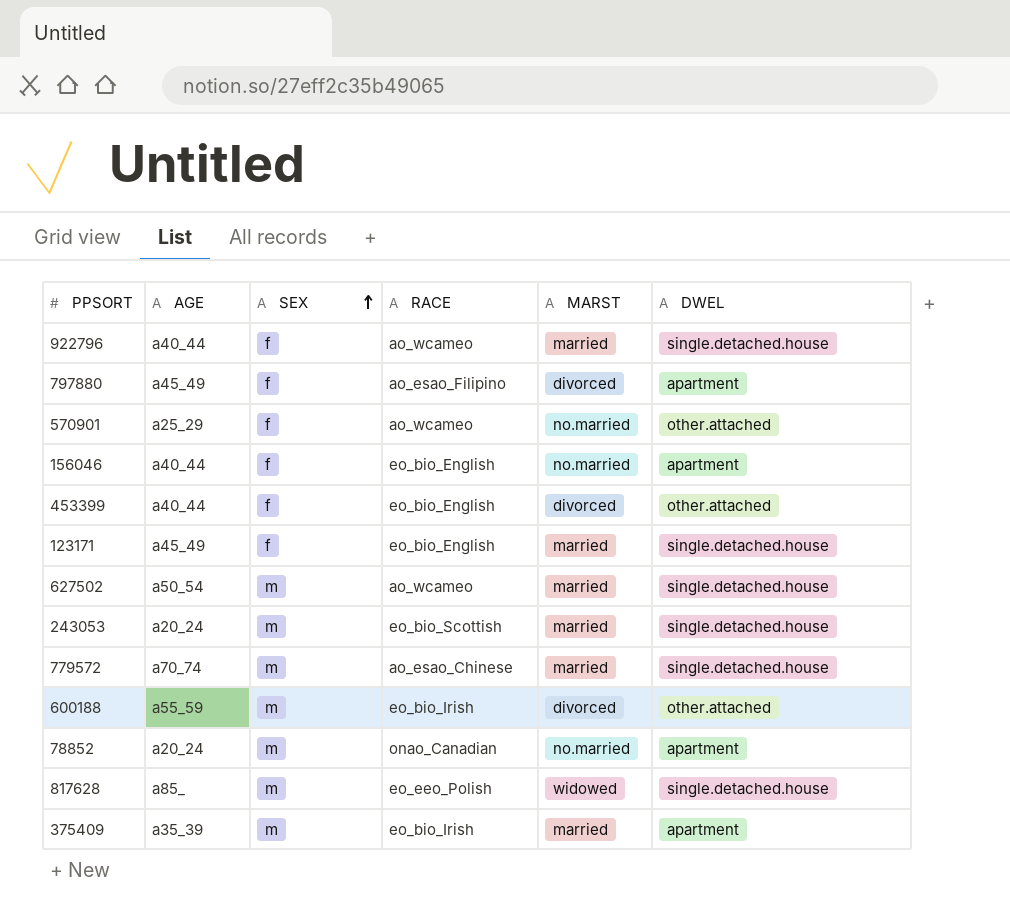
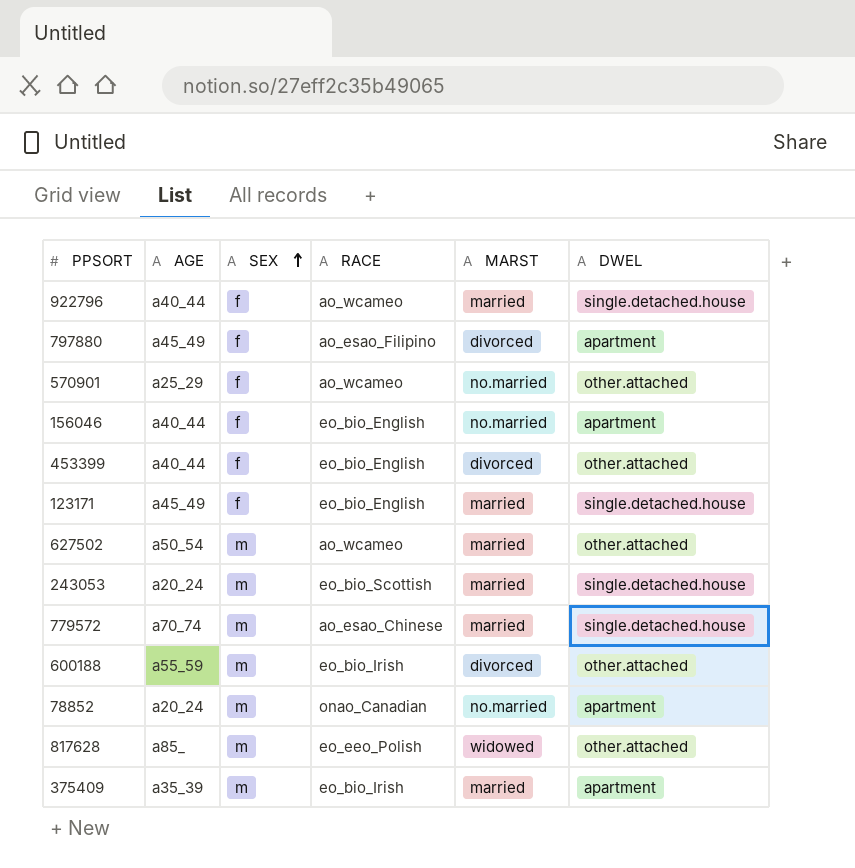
627502 | DWEL: single.detached.house -> other.attached
817628 | DWEL: single.detached.house -> other.attached

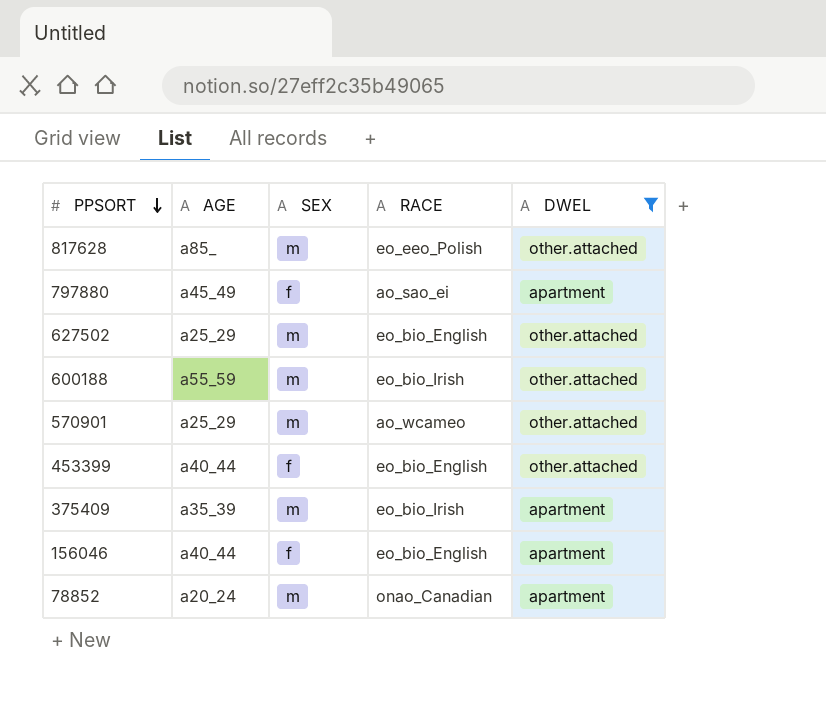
filter: none -> DWEL != single.detached.house
row order: SEX ascending -> PPSORT descending
column MARST | position: 5 -> none
797880 | RACE: ao_esao_Filipino -> ao_sao_ei
627502 | AGE: a50_54 -> a25_29
627502 | RACE: ao_wcameo -> eo_bio_English
570901 | SEX: f -> m

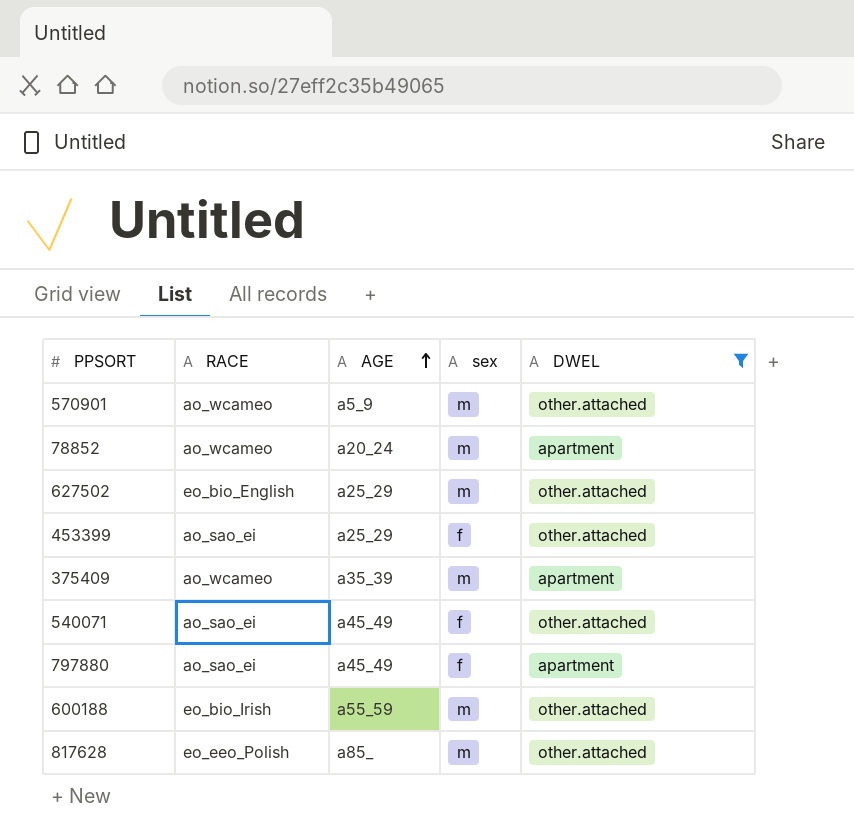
row order: PPSORT descending -> AGE ascending
column RACE | position: 4 -> 2
column name: SEX -> sex
row 156046: a40_44 | f | eo_bio_English | apartment -> none
570901 | AGE: a25_29 -> a5_9
78852 | RACE: onao_Canadian -> ao_wcameo
453399 | RACE: eo_bio_English -> ao_sao_ei
453399 | AGE: a40_44 -> a25_29
375409 | RACE: eo_bio_Irish -> ao_wcameo
row 540071: none -> ao_sao_ei | a45_49 | f | other.attached

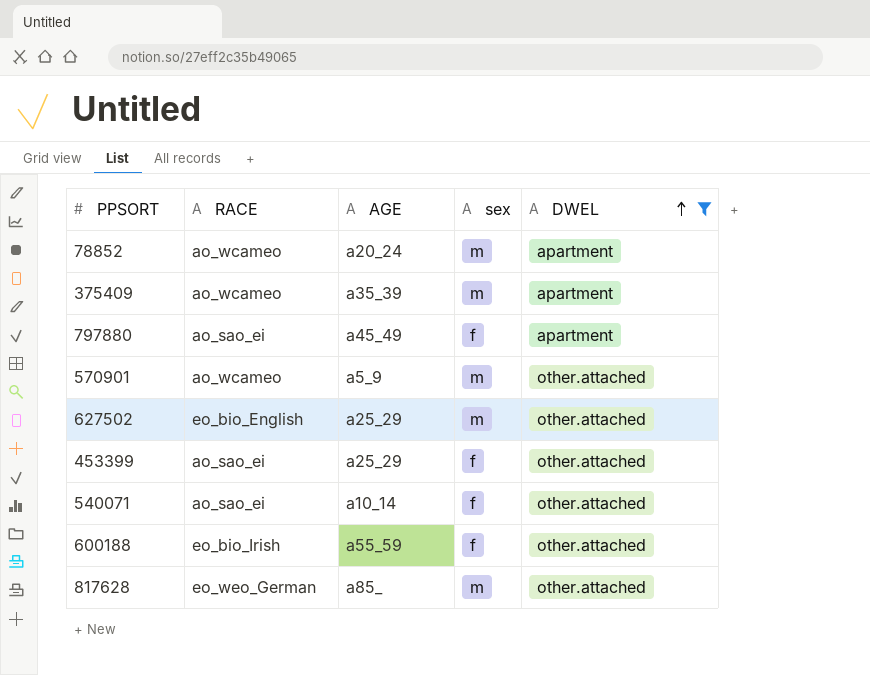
row order: AGE ascending -> DWEL ascending
540071 | AGE: a45_49 -> a10_14
600188 | sex: m -> f
817628 | RACE: eo_eeo_Polish -> eo_weo_German

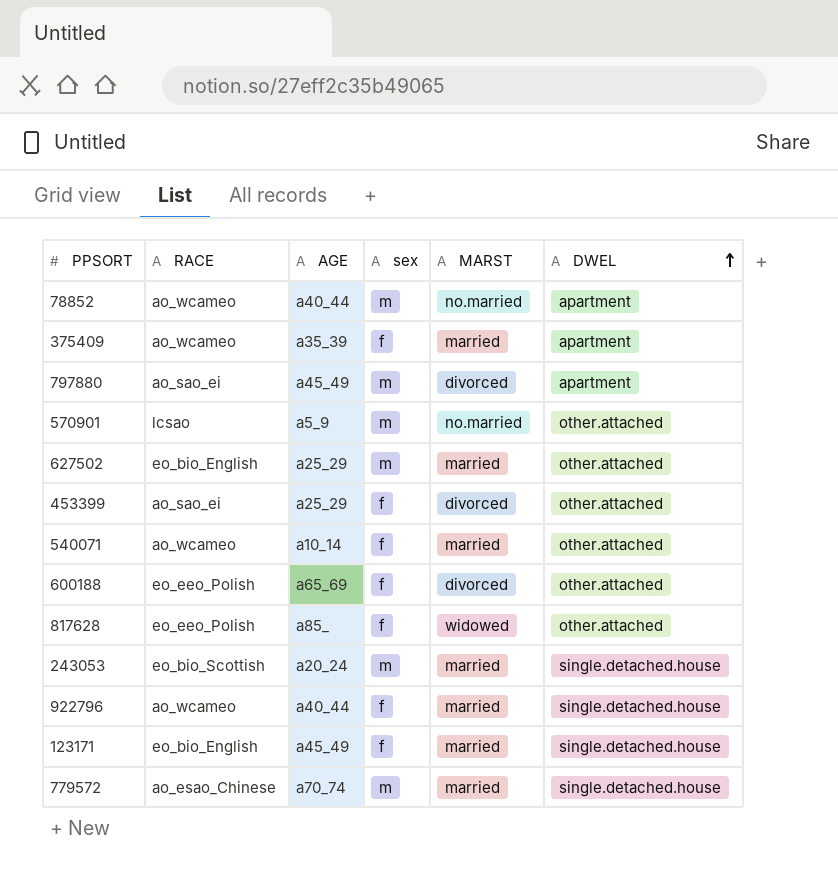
filter: DWEL != single.detached.house -> none
column MARST | position: none -> 5
78852 | AGE: a20_24 -> a40_44
375409 | sex: m -> f
797880 | sex: f -> m
570901 | RACE: ao_wcameo -> lcsao
540071 | RACE: ao_sao_ei -> ao_wcameo
600188 | RACE: eo_bio_Irish -> eo_eeo_Polish
600188 | AGE: a55_59 -> a65_69
817628 | RACE: eo_weo_German -> eo_eeo_Polish
817628 | sex: m -> f

